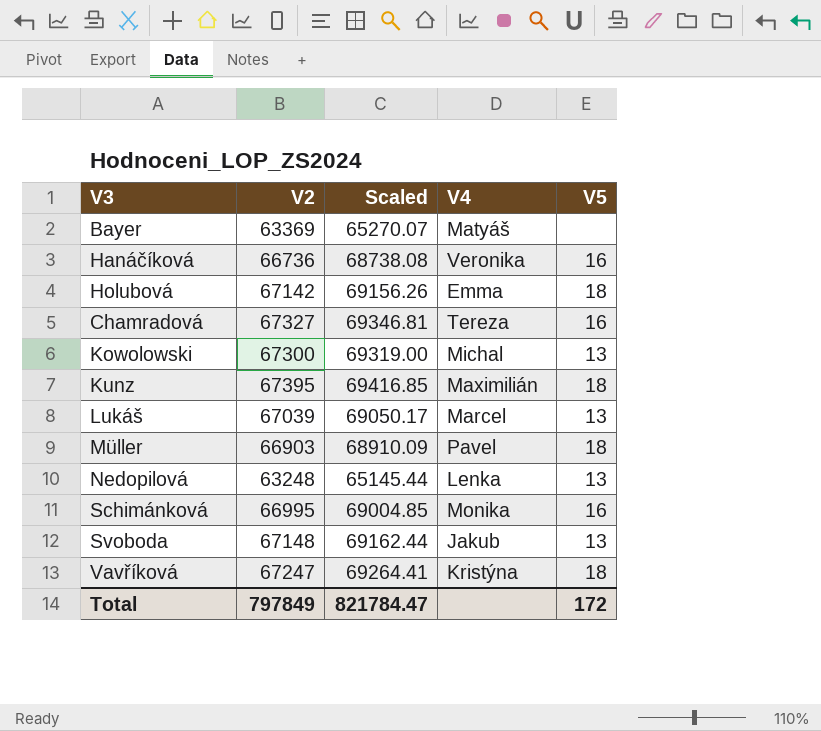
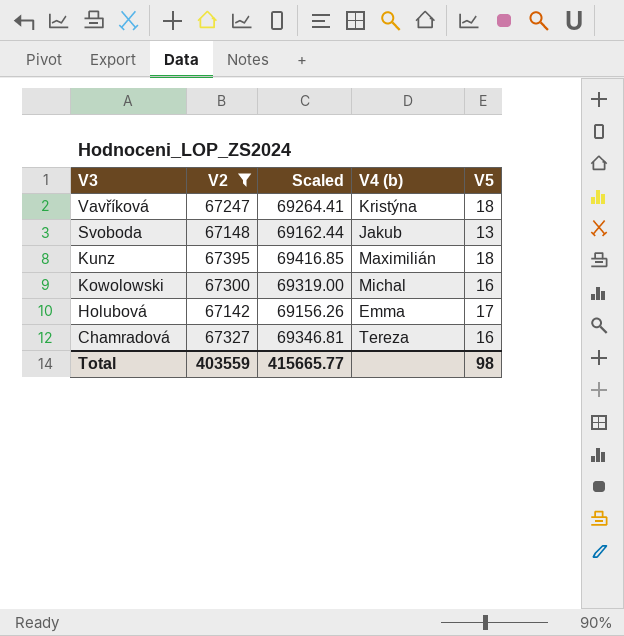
filter: none -> V2 >= 67142
row order: none -> V3 descending
column name: V4 -> V4 (b)
Kowolowski | V5: 13 -> 16
Holubová | V5: 18 -> 17
Total | V2: 797849 -> 403559
Total | Scaled: 821784.47 -> 415665.77
Total | V5: 172 -> 98

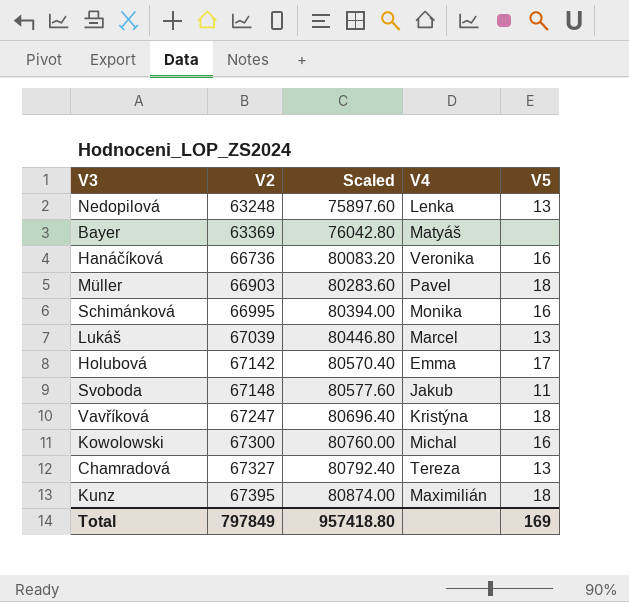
filter: V2 >= 67142 -> none
row order: V3 descending -> V2 ascending
column Scaled | formula: [V2] * 1.03 -> [V2] * 1.2
column name: V4 (b) -> V4
Svoboda | V5: 13 -> 11
Chamradová | V5: 16 -> 13
Total | V2: 403559 -> 797849
Total | Scaled: 415665.77 -> 957418.80
Total | V5: 98 -> 169

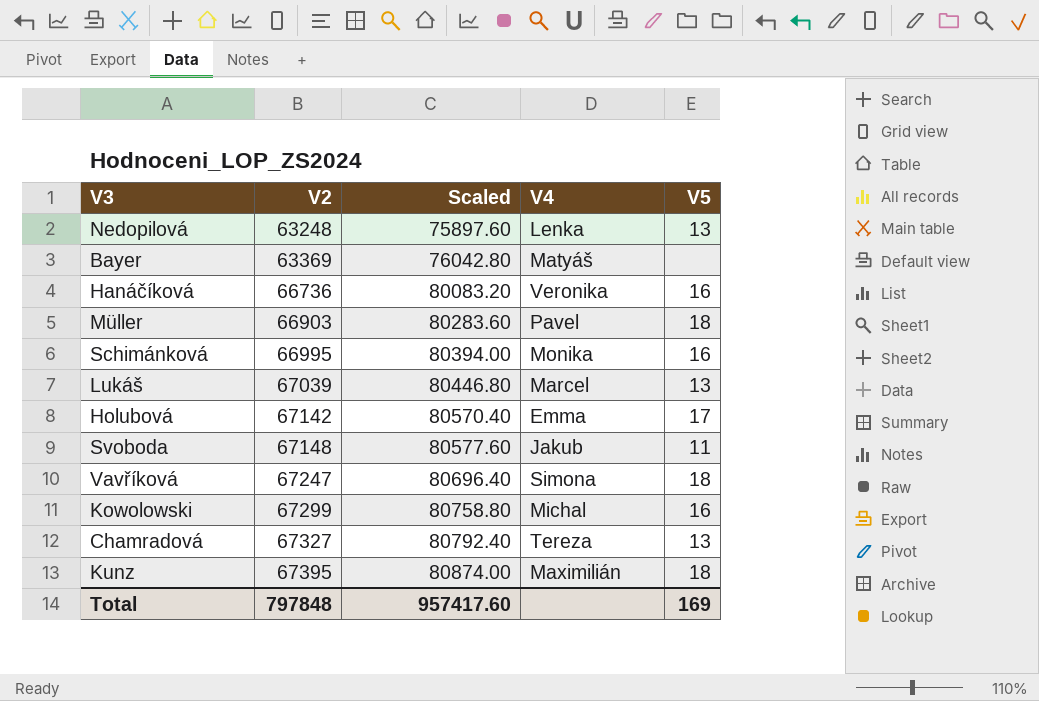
Vavříková | V4: Kristýna -> Simona
Kowolowski | V2: 67300 -> 67299
Kowolowski | Scaled: 80760.00 -> 80758.80
Total | V2: 797849 -> 797848
Total | Scaled: 957418.80 -> 957417.60

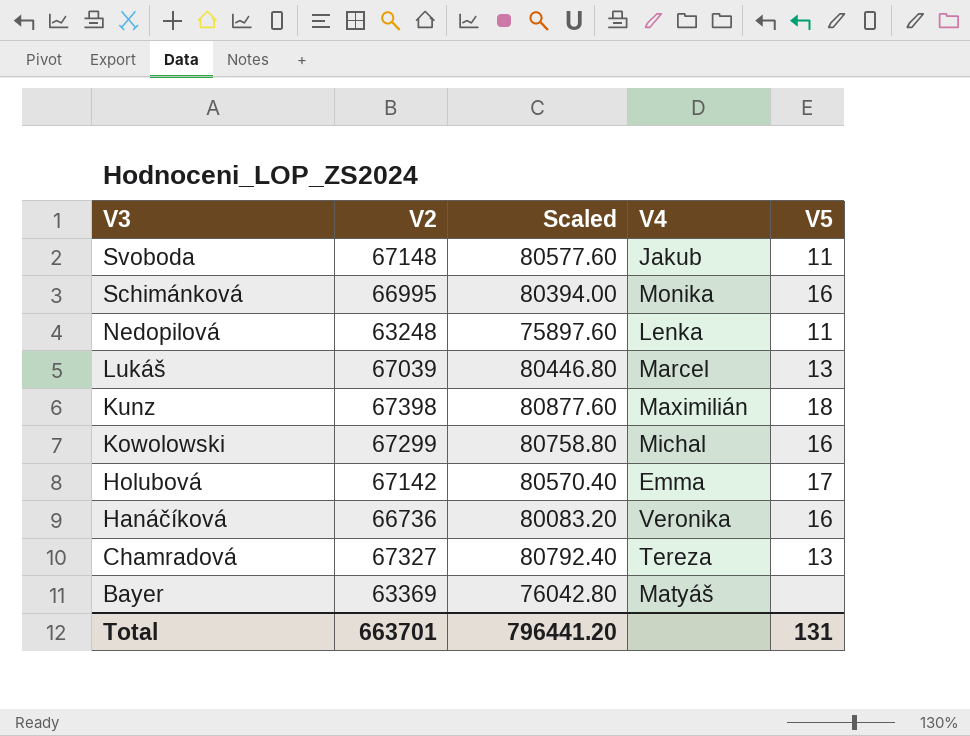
row order: V2 ascending -> V3 descending
row Müller: 66903 | 80283.60 | Pavel | 18 -> none
row Vavříková: 67247 | 80696.40 | Simona | 18 -> none
Nedopilová | V5: 13 -> 11
Kunz | V2: 67395 -> 67398
Kunz | Scaled: 80874.00 -> 80877.60
Total | V2: 797848 -> 663701
Total | Scaled: 957417.60 -> 796441.20
Total | V5: 169 -> 131

